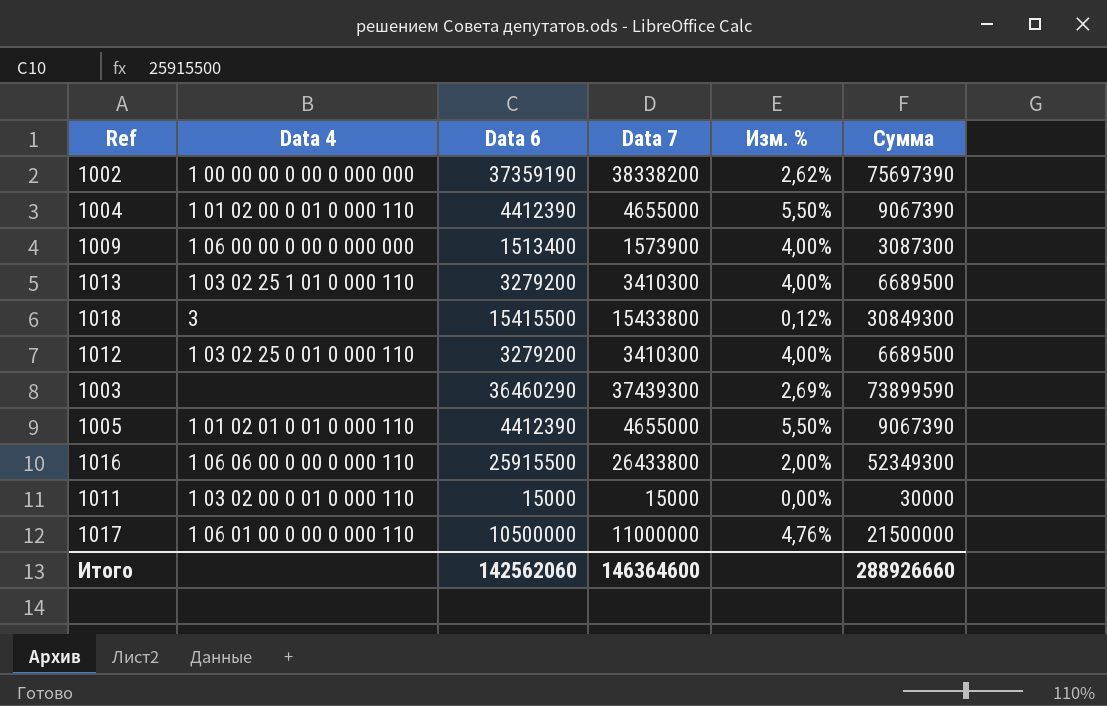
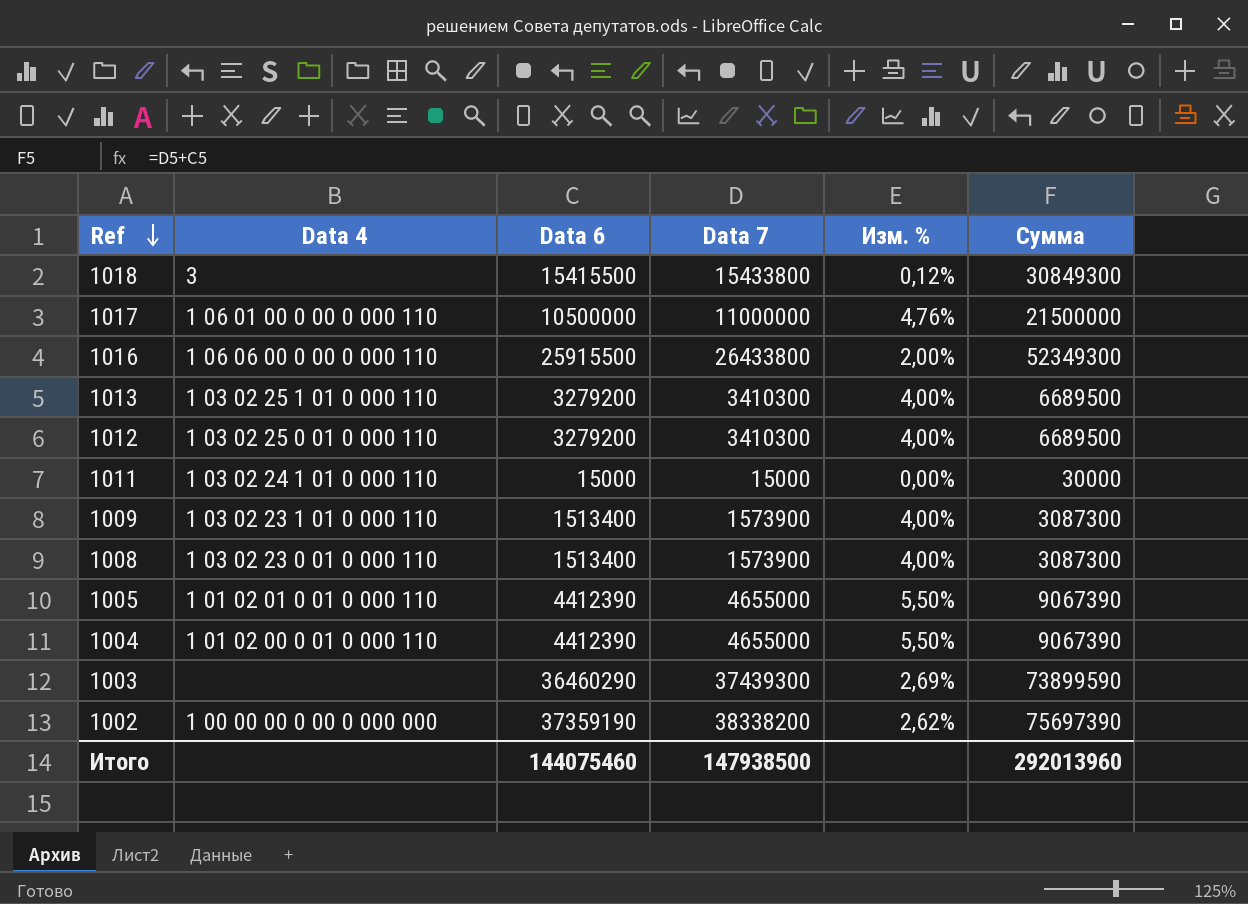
row order: none -> Ref descending
1011 | Data 4: 1 03 02 00 0 01 0 000 110 -> 1 03 02 24 1 01 0 000 110
1009 | Data 4: 1 06 00 00 0 00 0 000 000 -> 1 03 02 23 1 01 0 000 110
row 1008: none -> 1 03 02 23 0 01 0 000 110 | 1513400 | 1573900 | 4,00% | 3087300
Итого | Data 6: 142562060 -> 144075460
Итого | Data 7: 146364600 -> 147938500
Итого | Сумма: 288926660 -> 292013960

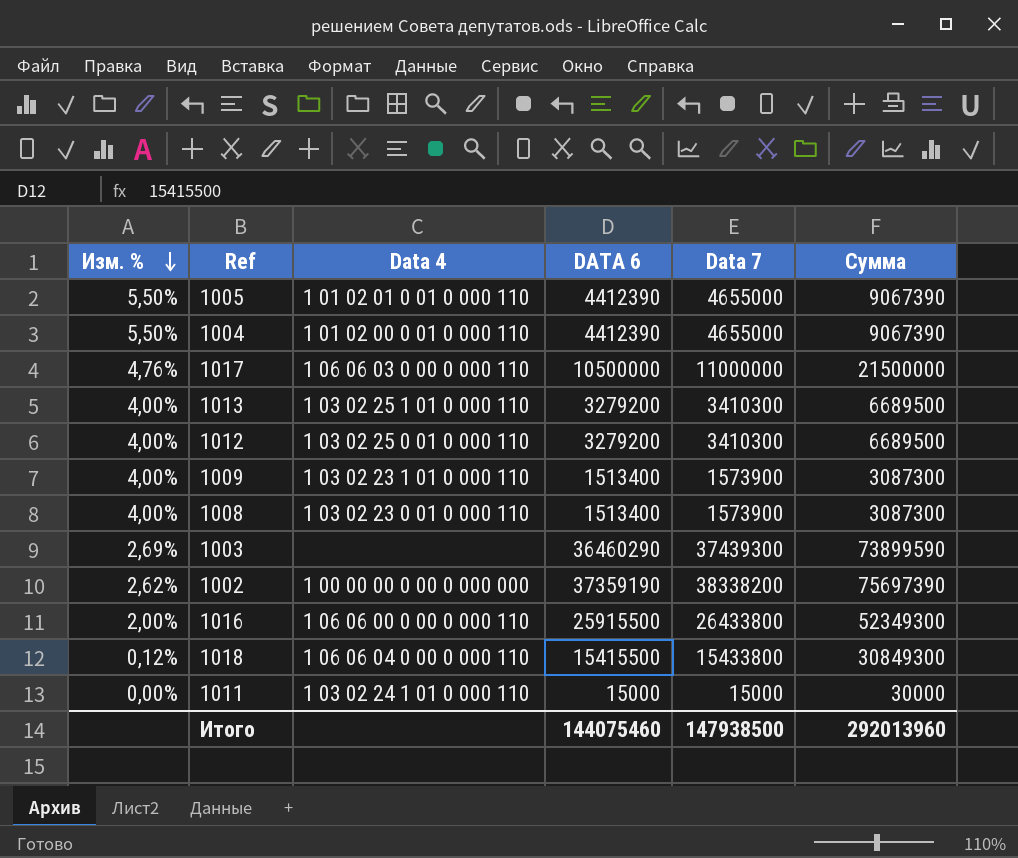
row order: Ref descending -> Изм. % descending
column Изм. % | position: 5 -> 1
column name: Data 6 -> DATA 6
1017 | Data 4: 1 06 01 00 0 00 0 000 110 -> 1 06 06 03 0 00 0 000 110
1018 | Data 4: 3 -> 1 06 06 04 0 00 0 000 110

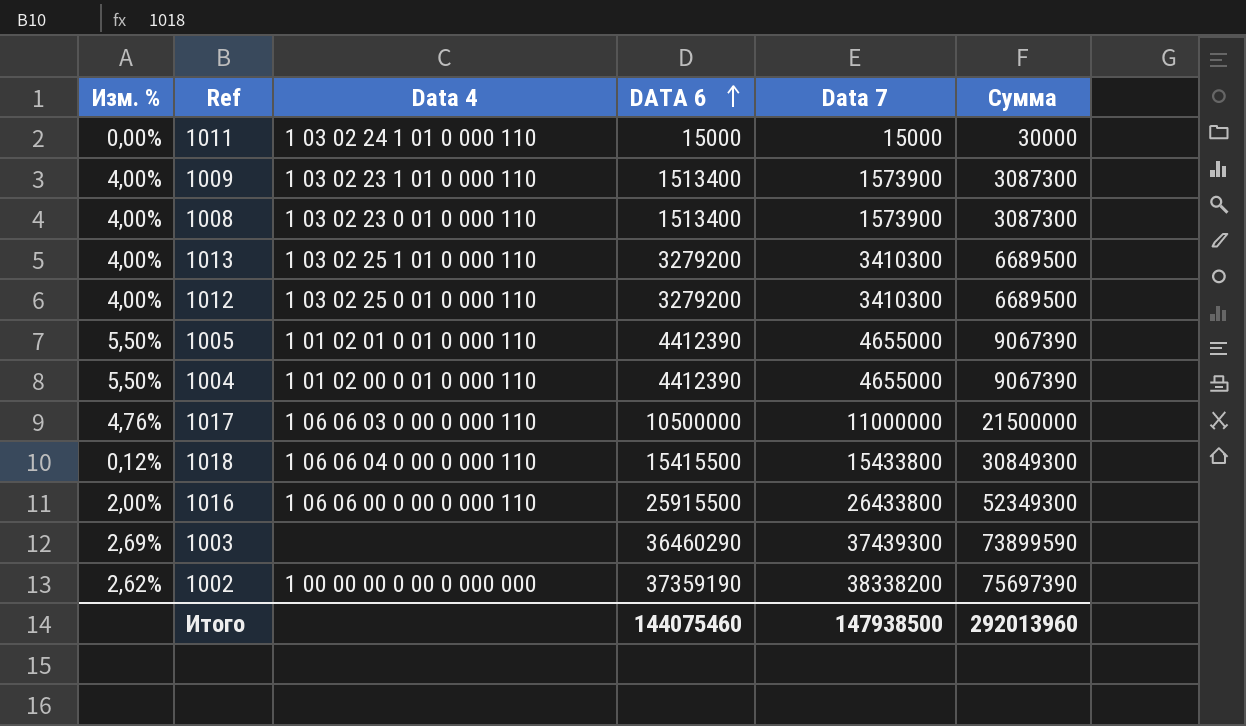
row order: Изм. % descending -> DATA 6 ascending

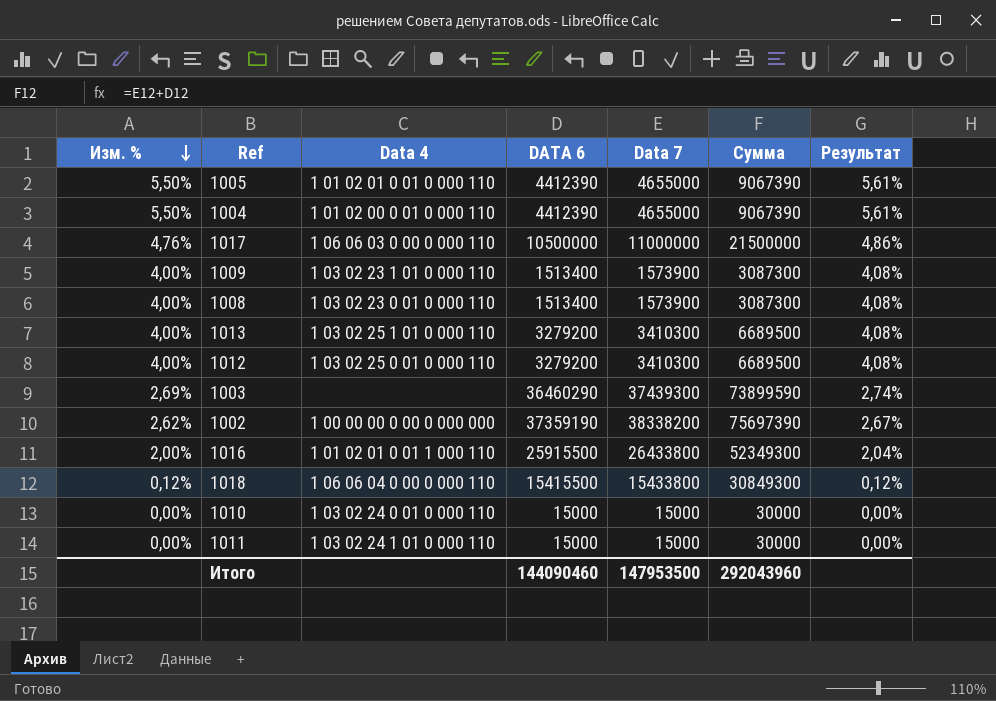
row order: DATA 6 ascending -> Изм. % descending
column Результат | formula: none -> [Изм. %] * 1,02
1016 | Data 4: 1 06 06 00 0 00 0 000 110 -> 1 01 02 01 0 01 1 000 110
row 1010: none -> 0,00% | 1 03 02 24 0 01 0 000 110 | 15000 | 15000 | 30000 | 0,00%
Итого | DATA 6: 144075460 -> 144090460
Итого | Data 7: 147938500 -> 147953500
Итого | Сумма: 292013960 -> 292043960

